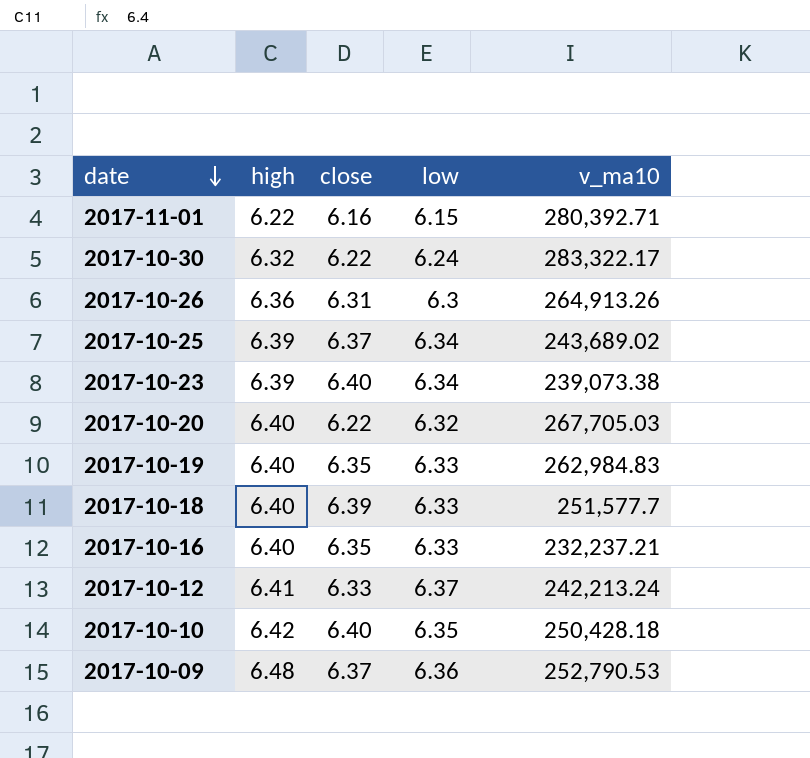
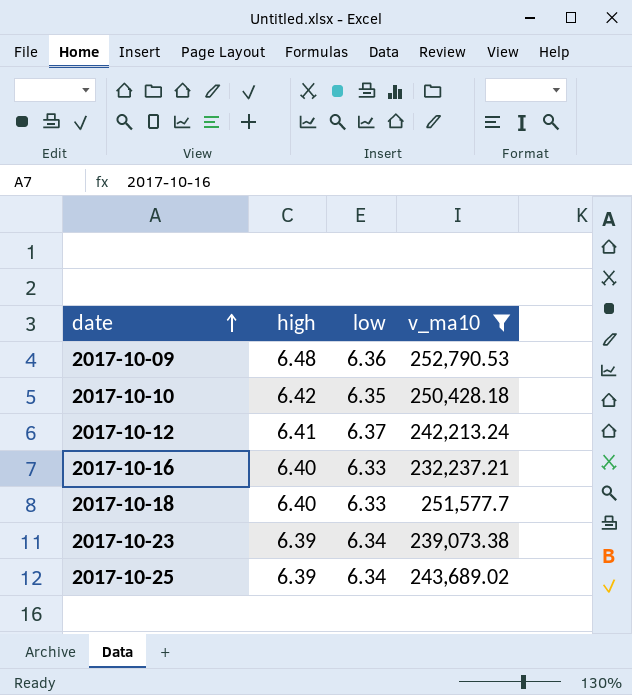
filter: none -> v_ma10 <= 252,790.53
row order: date descending -> date ascending
column close | position: 3 -> none

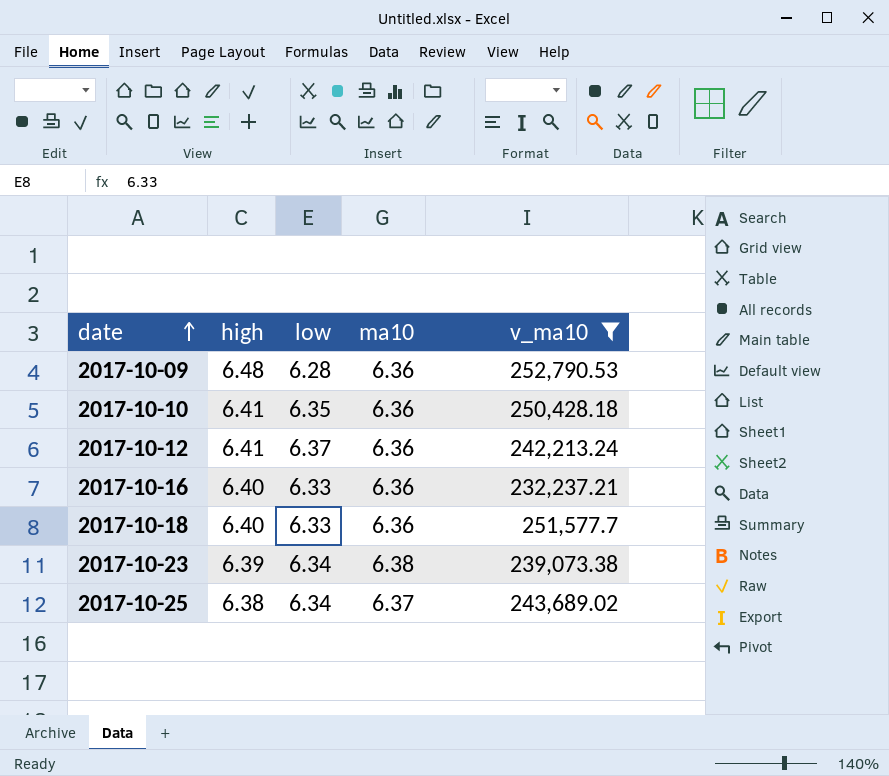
column ma10 | position: none -> 4
2017-10-09 | low: 6.36 -> 6.28
2017-10-10 | high: 6.42 -> 6.41
2017-10-25 | high: 6.39 -> 6.38

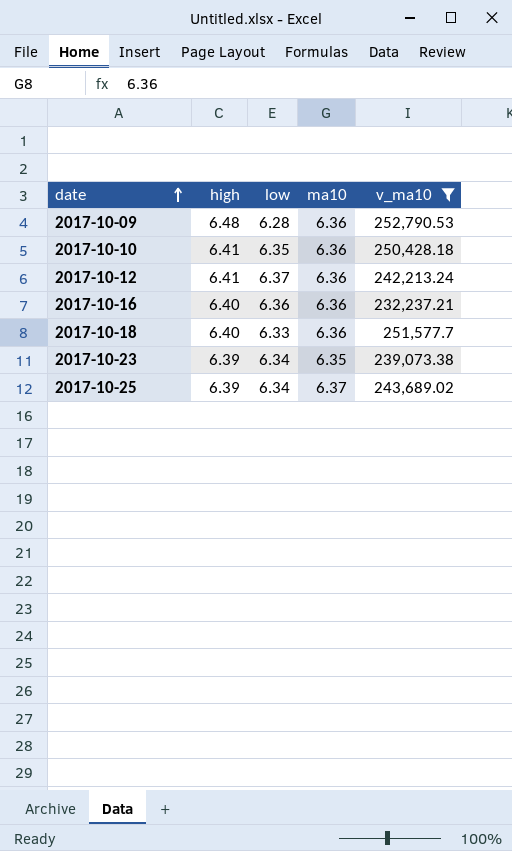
2017-10-16 | low: 6.33 -> 6.36
2017-10-23 | ma10: 6.38 -> 6.35
2017-10-25 | high: 6.38 -> 6.39

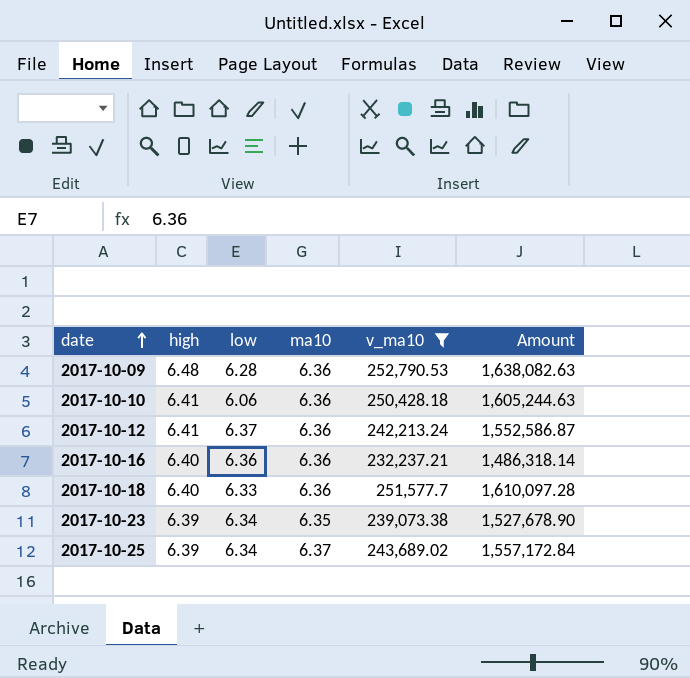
column Amount | formula: none -> [high] * [v_ma10]
2017-10-10 | low: 6.35 -> 6.06

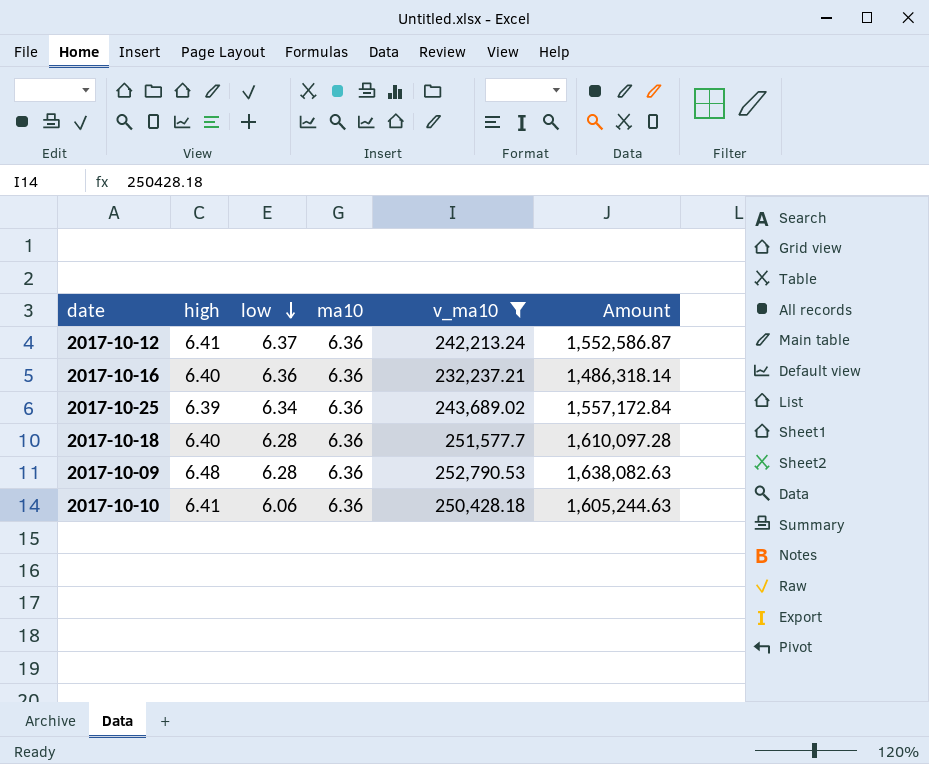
row order: date ascending -> low descending
row 2017-10-23: 6.39 | 6.34 | 6.35 | 239,073.38 | 1,527,678.90 -> none
2017-10-25 | ma10: 6.37 -> 6.36
2017-10-18 | low: 6.33 -> 6.28

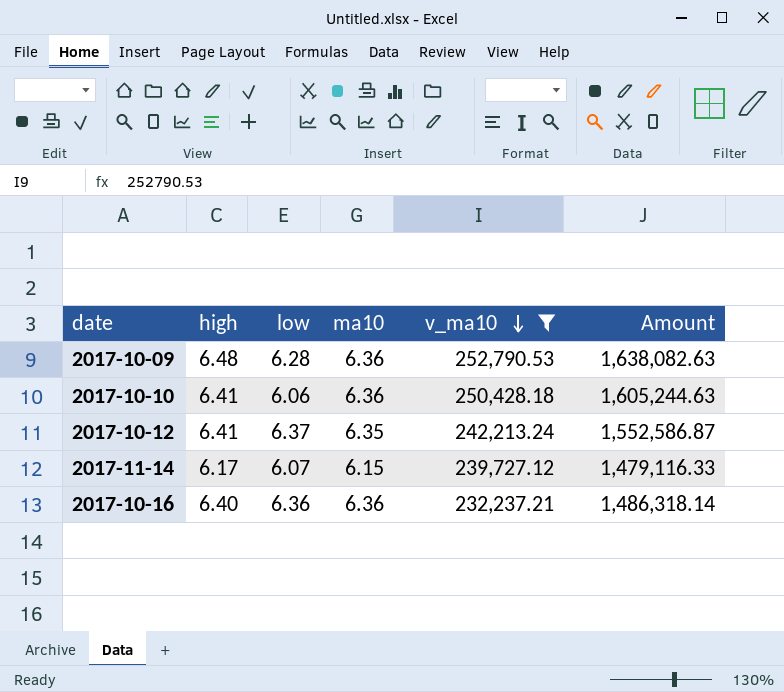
row order: low descending -> v_ma10 descending
row 2017-10-25: 6.39 | 6.34 | 6.36 | 243,689.02 | 1,557,172.84 -> none
row 2017-10-18: 6.40 | 6.28 | 6.36 | 251,577.7 | 1,610,097.28 -> none
2017-10-12 | ma10: 6.36 -> 6.35
row 2017-11-14: none -> 6.17 | 6.07 | 6.15 | 239,727.12 | 1,479,116.33

